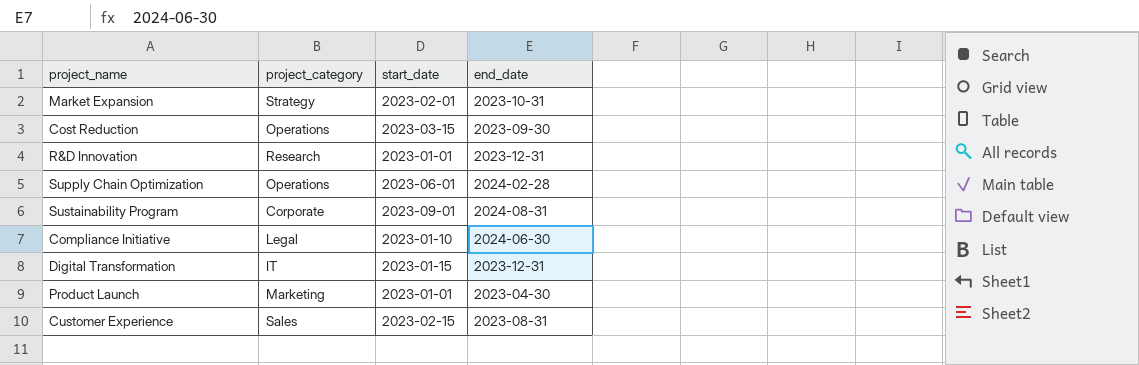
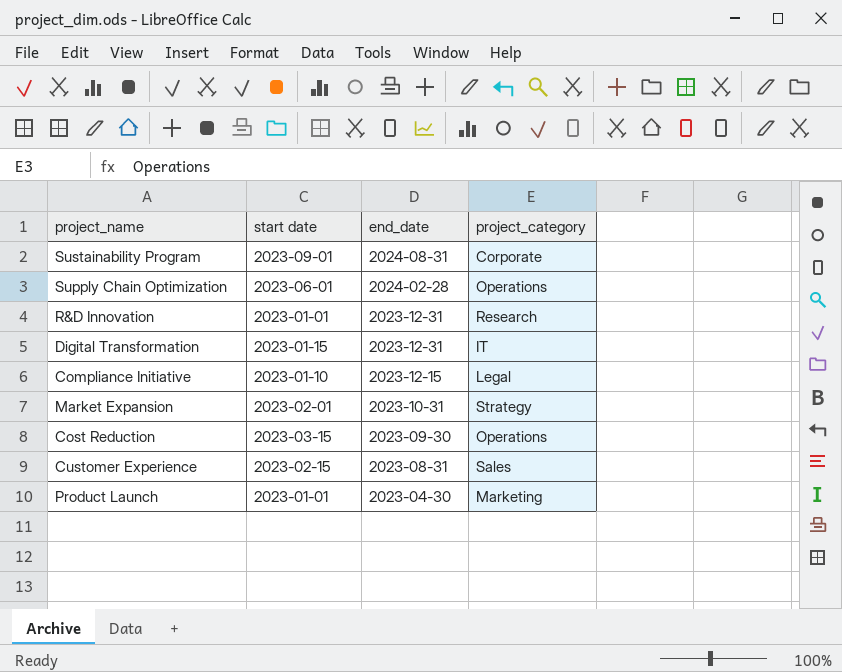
row order: none -> end_date descending
column name: start_date -> start date
column project_category | position: 2 -> 4
Compliance Initiative | end_date: 2024-06-30 -> 2023-12-15

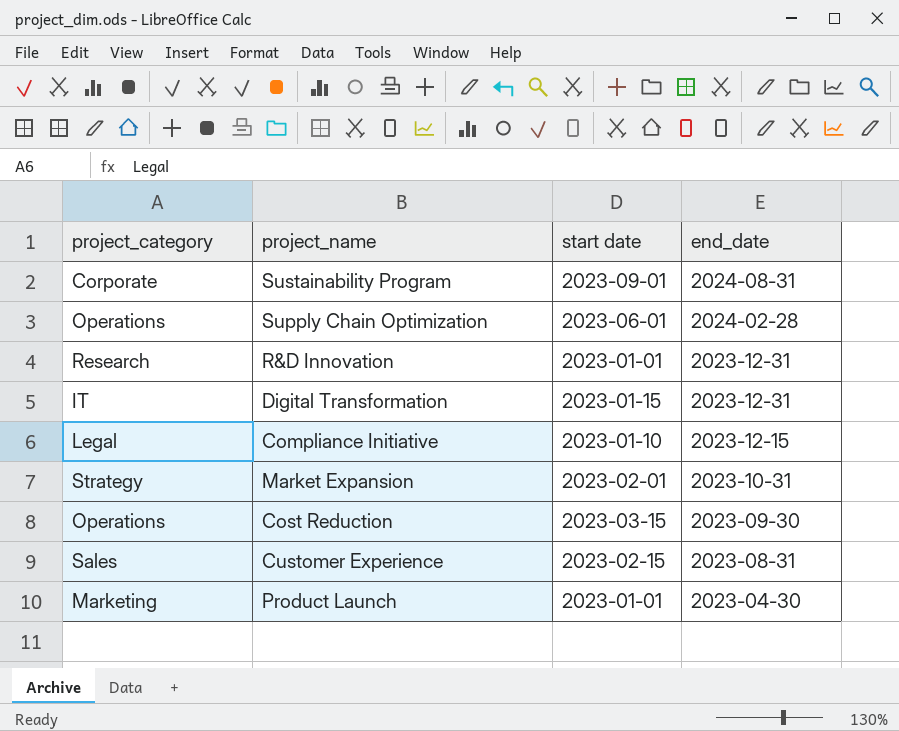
column project_category | position: 4 -> 1

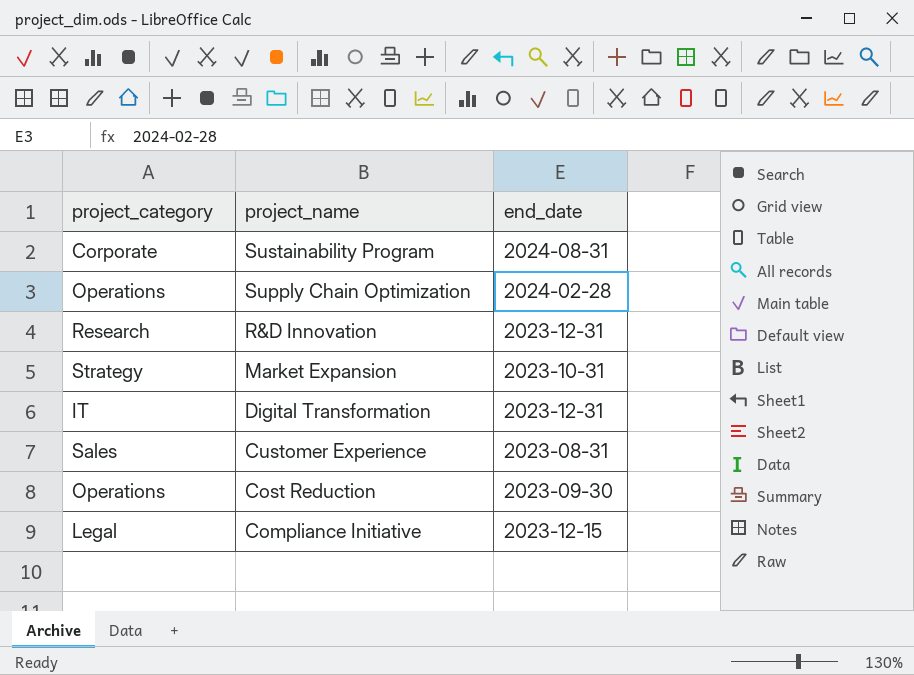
row order: end_date descending -> project_name descending
column start date | position: 3 -> none
row Product Launch: Marketing | 2023-01-01 | 2023-04-30 -> none

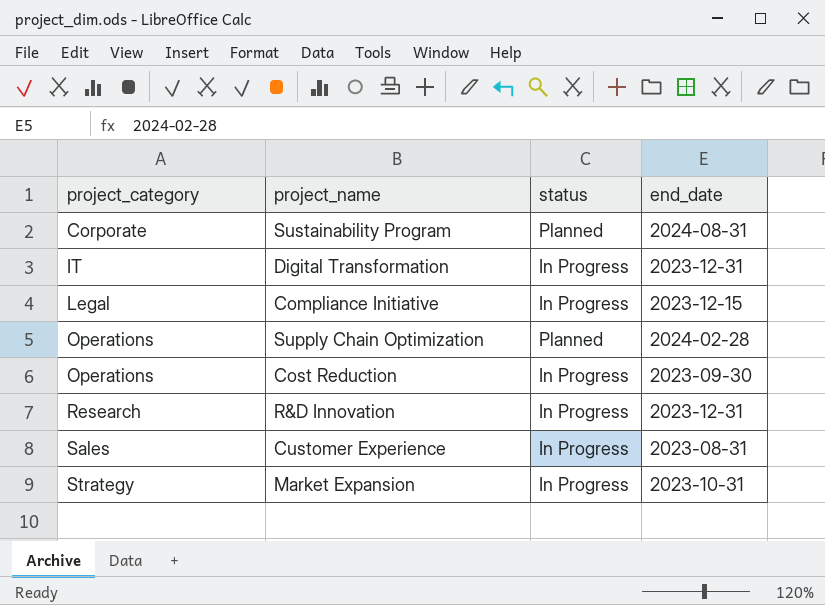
row order: project_name descending -> project_category ascending
column status | position: none -> 3

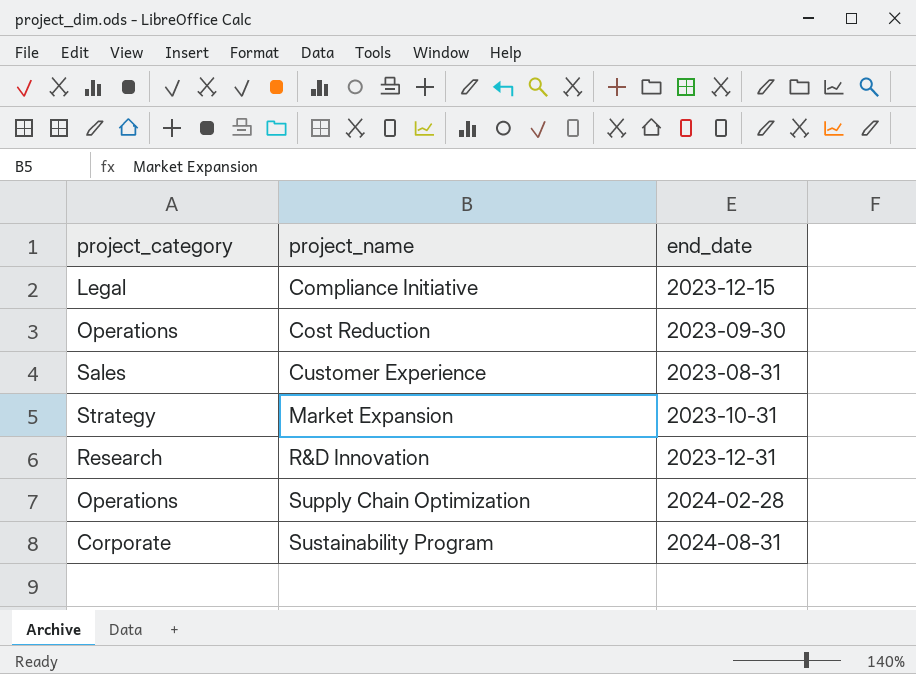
row order: project_category ascending -> project_name ascending
column status | position: 3 -> none
row Digital Transformation: IT | In Progress | 2023-12-31 -> none

